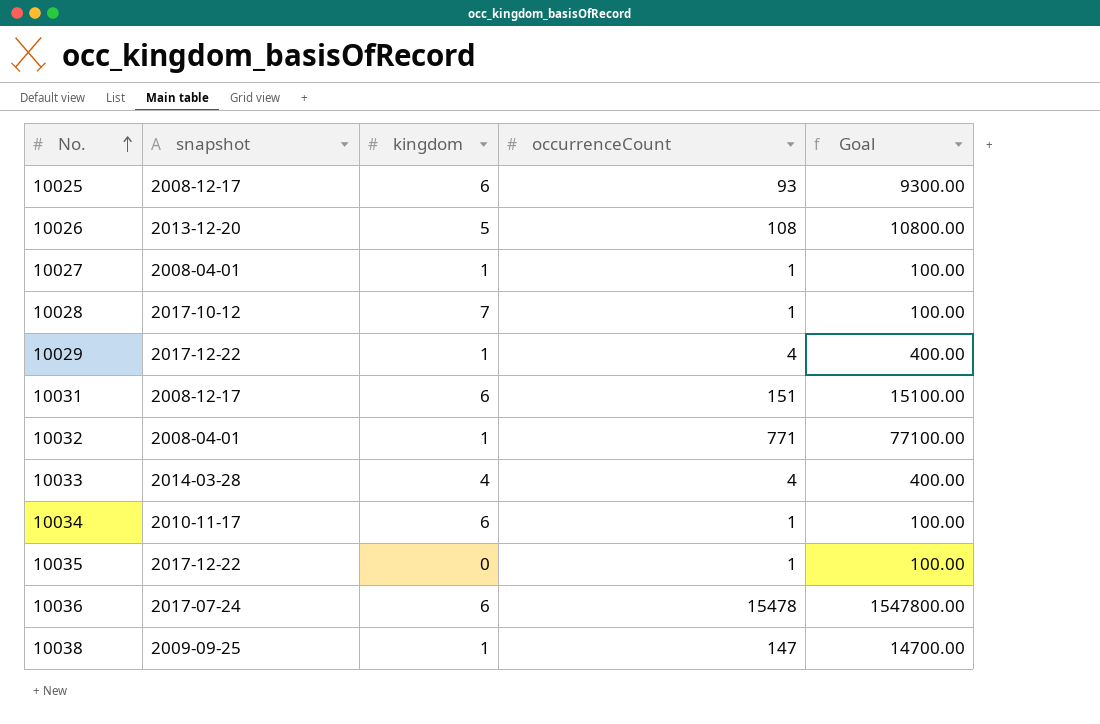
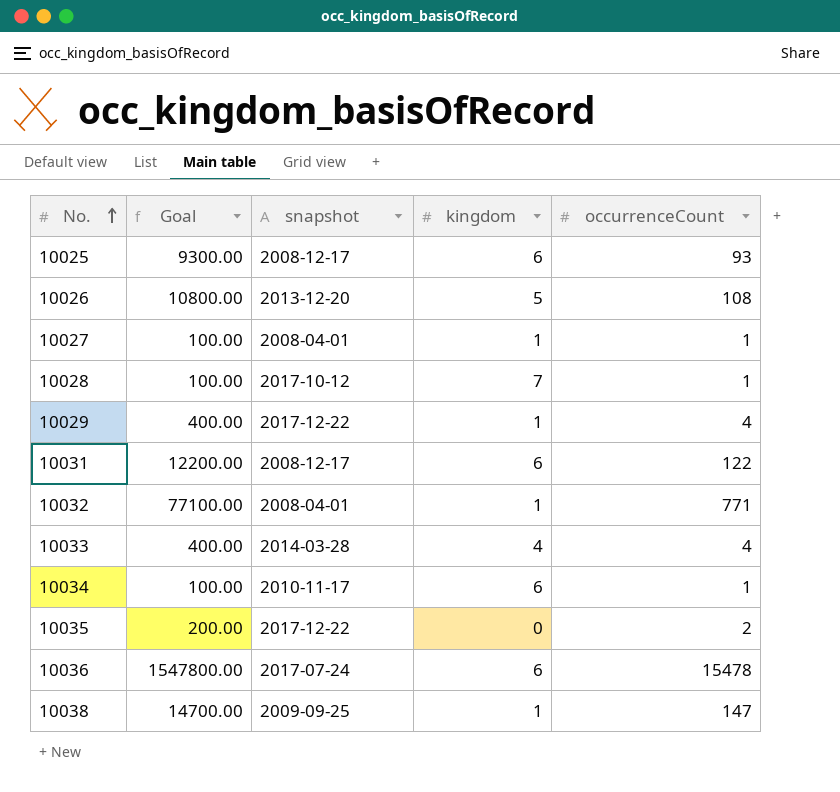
column Goal | position: 5 -> 2
10031 | Goal: 15100.00 -> 12200.00
10031 | occurrenceCount: 151 -> 122
10035 | Goal: 100.00 -> 200.00
10035 | occurrenceCount: 1 -> 2

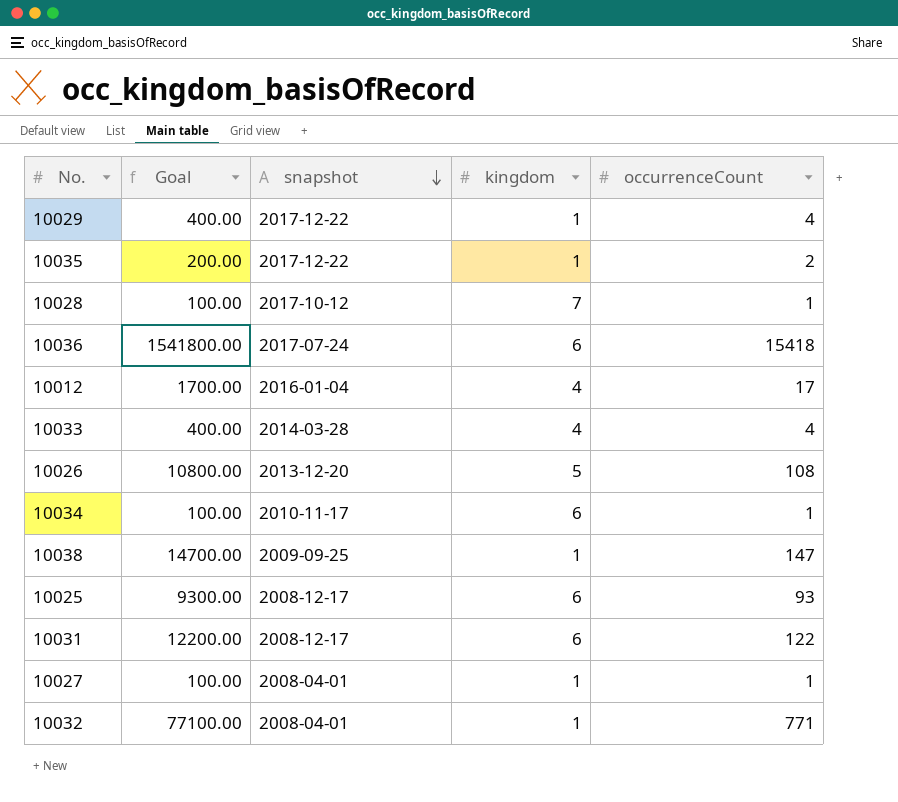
row order: No. ascending -> snapshot descending
10035 | kingdom: 0 -> 1
10036 | Goal: 1547800.00 -> 1541800.00
10036 | occurrenceCount: 15478 -> 15418
row 10012: none -> 1700.00 | 2016-01-04 | 4 | 17

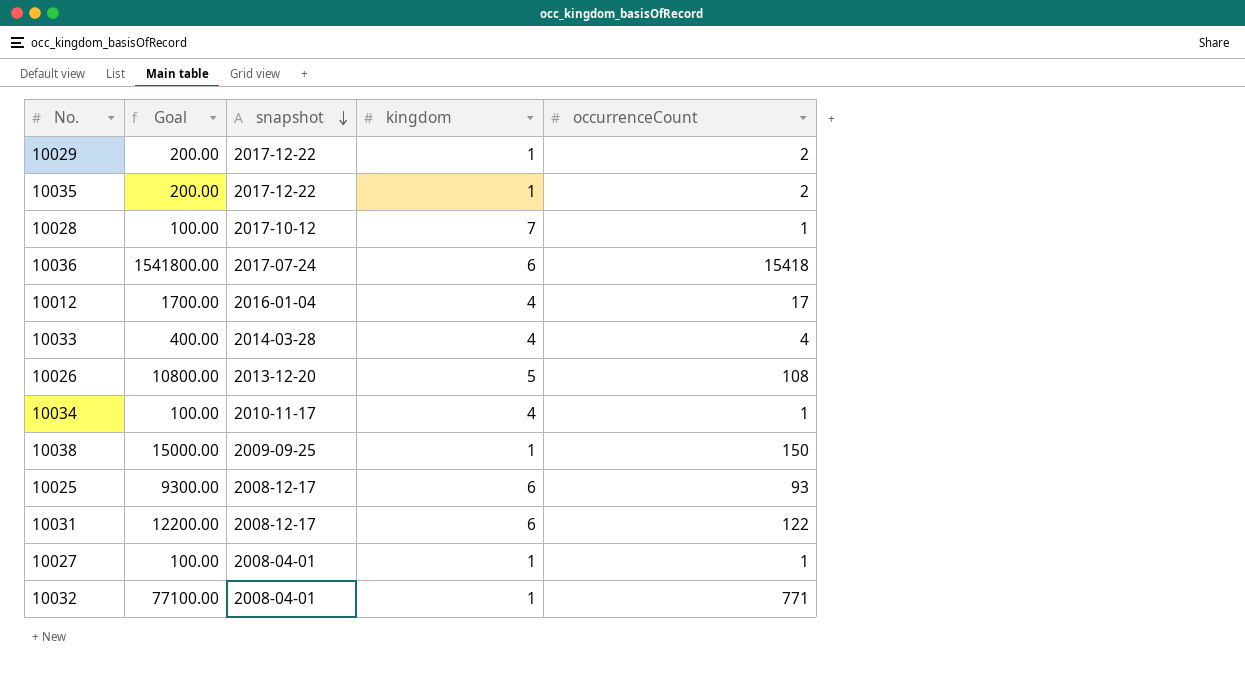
10029 | Goal: 400.00 -> 200.00
10029 | occurrenceCount: 4 -> 2
10034 | kingdom: 6 -> 4
10038 | Goal: 14700.00 -> 15000.00
10038 | occurrenceCount: 147 -> 150

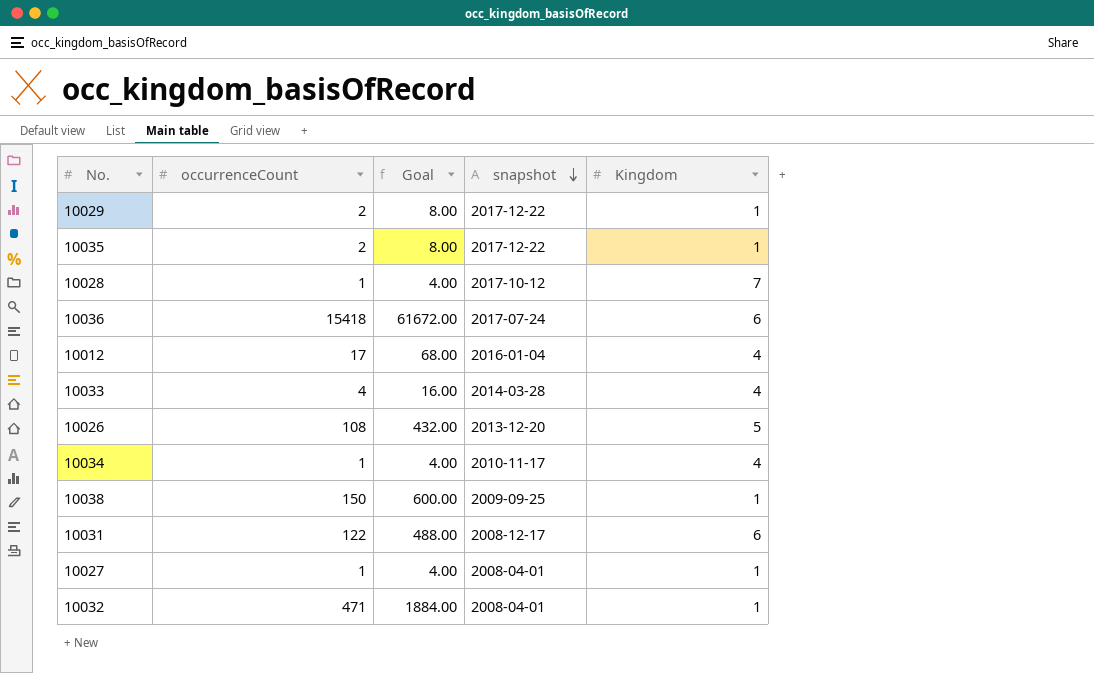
column occurrenceCount | position: 5 -> 2
column Goal | formula: [occurrenceCount] * 100 -> [occurrenceCount] * 4
column name: kingdom -> Kingdom
row 10025: 9300.00 | 2008-12-17 | 6 | 93 -> none
10032 | occurrenceCount: 771 -> 471

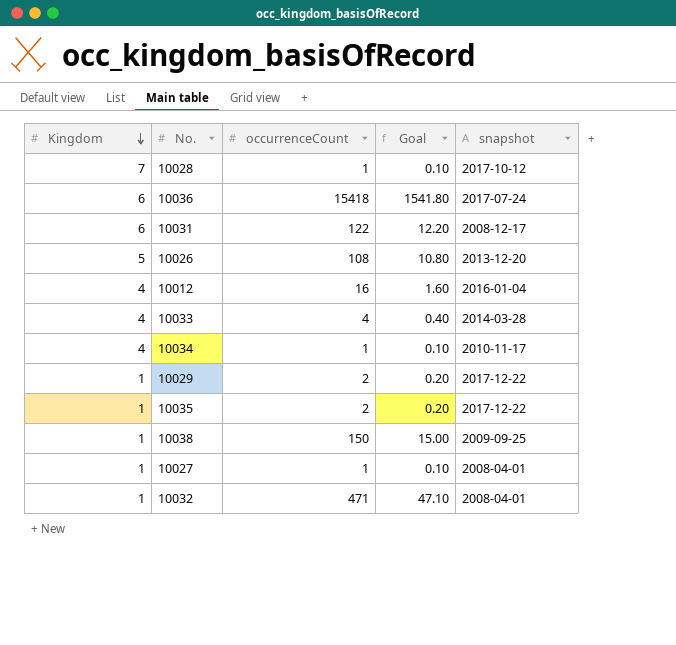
row order: snapshot descending -> Kingdom descending
column Kingdom | position: 5 -> 1
column Goal | formula: [occurrenceCount] * 4 -> [occurrenceCount] * 0.1
10012 | occurrenceCount: 17 -> 16

